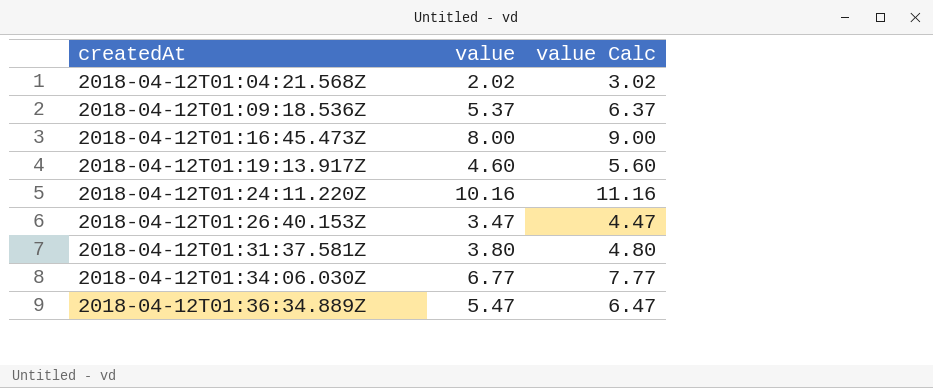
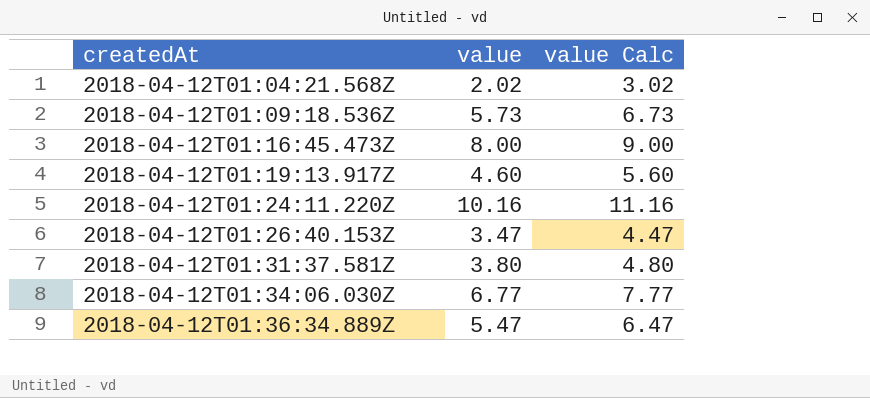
2018-04-12T01:09:18.536Z | value: 5.37 -> 5.73
2018-04-12T01:09:18.536Z | value Calc: 6.37 -> 6.73

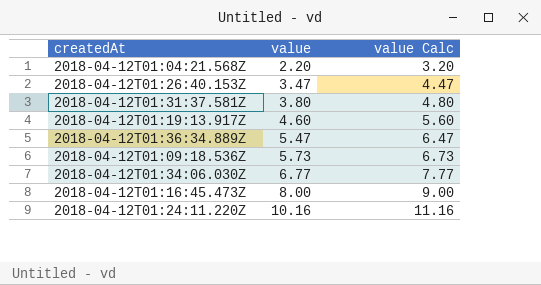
row order: createdAt ascending -> value ascending
2018-04-12T01:04:21.568Z | value: 2.02 -> 2.20
2018-04-12T01:04:21.568Z | value Calc: 3.02 -> 3.20

